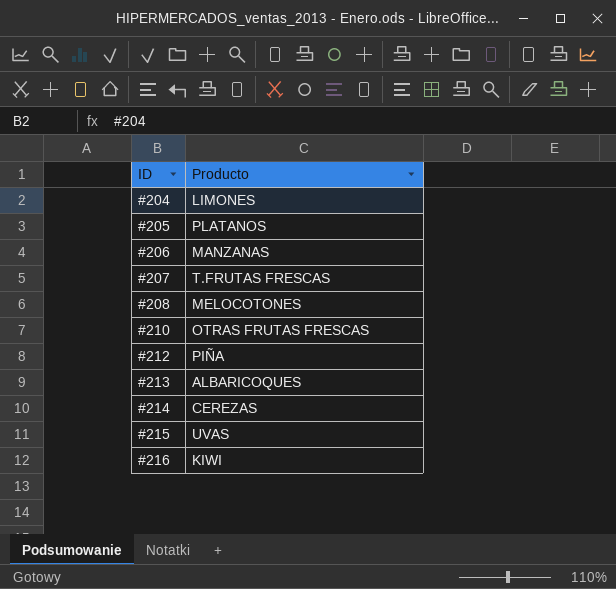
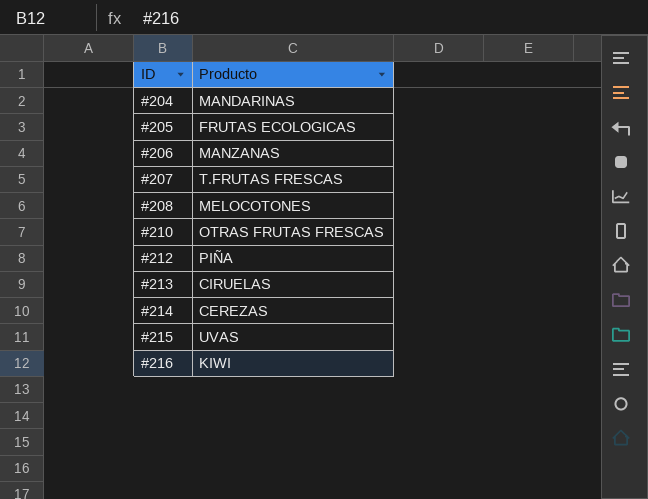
#204 | Producto: LIMONES -> MANDARINAS
#205 | Producto: PLATANOS -> FRUTAS ECOLOGICAS
#213 | Producto: ALBARICOQUES -> CIRUELAS

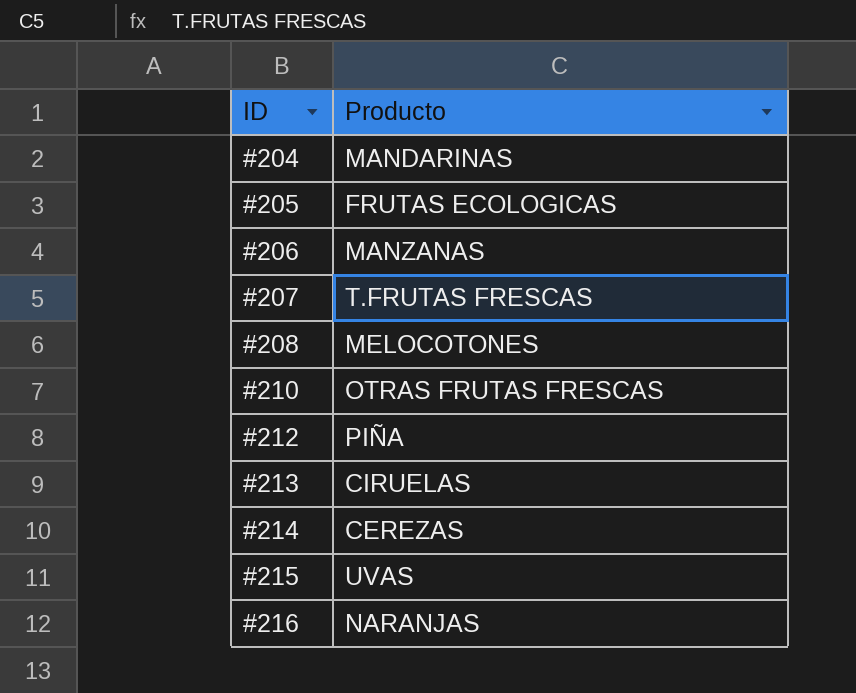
#216 | Producto: KIWI -> NARANJAS

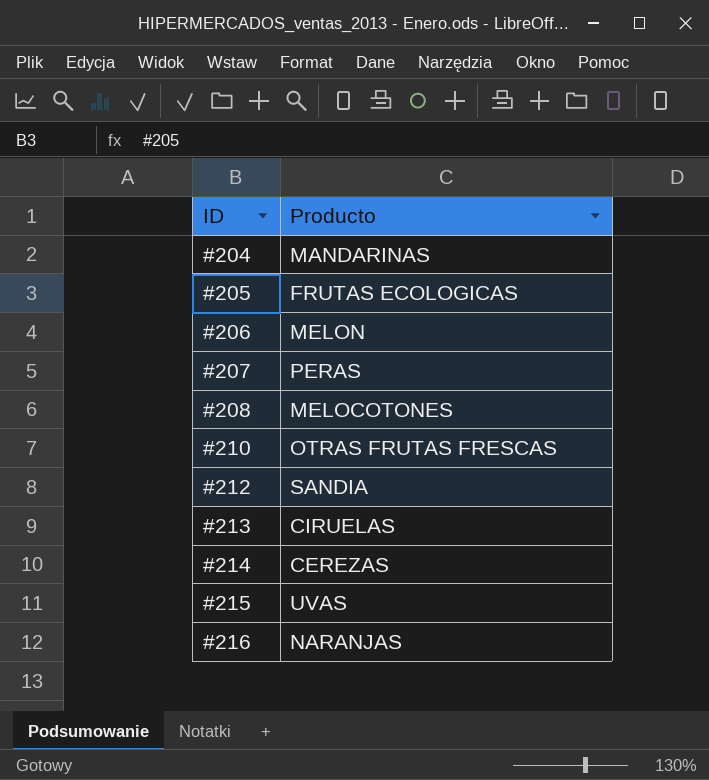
#206 | Producto: MANZANAS -> MELON
#207 | Producto: T.FRUTAS FRESCAS -> PERAS
#212 | Producto: PIÑA -> SANDIA

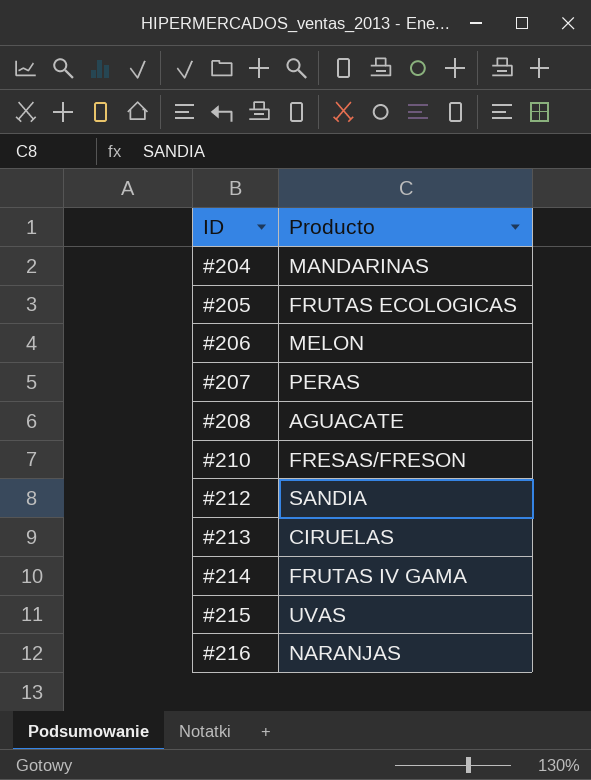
#208 | Producto: MELOCOTONES -> AGUACATE
#210 | Producto: OTRAS FRUTAS FRESCAS -> FRESAS/FRESON
#214 | Producto: CEREZAS -> FRUTAS IV GAMA

